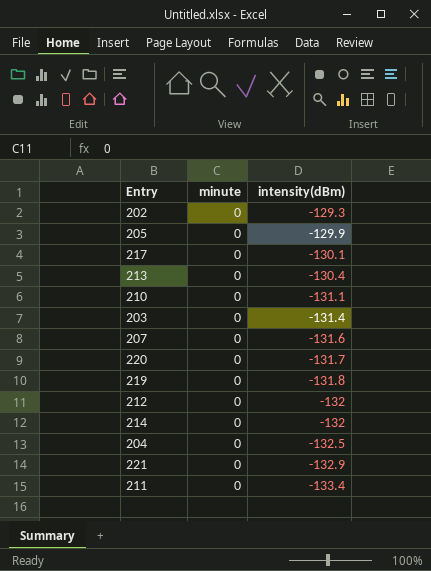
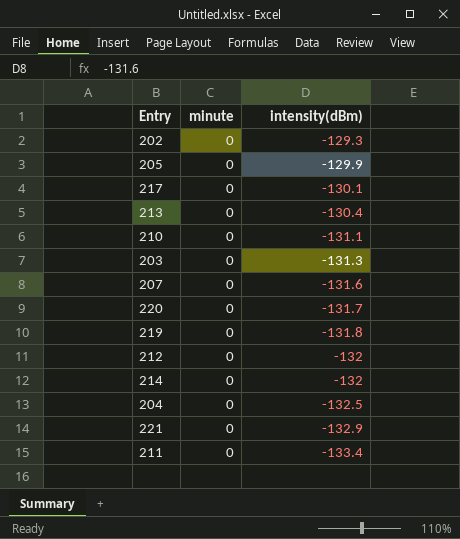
203 | intensity(dBm): -131.4 -> -131.3

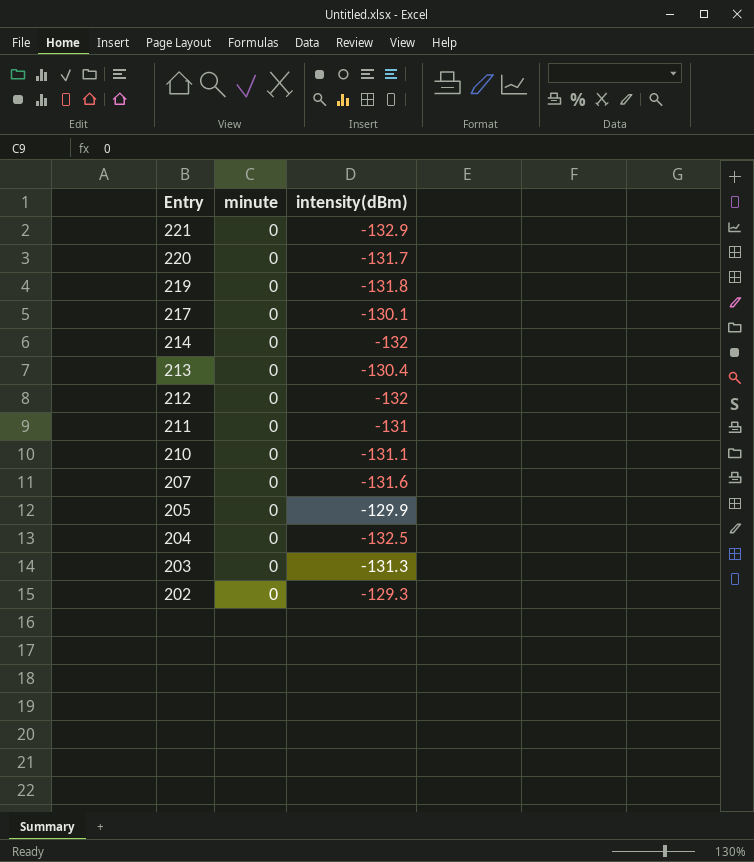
row order: intensity(dBm) descending -> Entry descending
211 | intensity(dBm): -133.4 -> -131

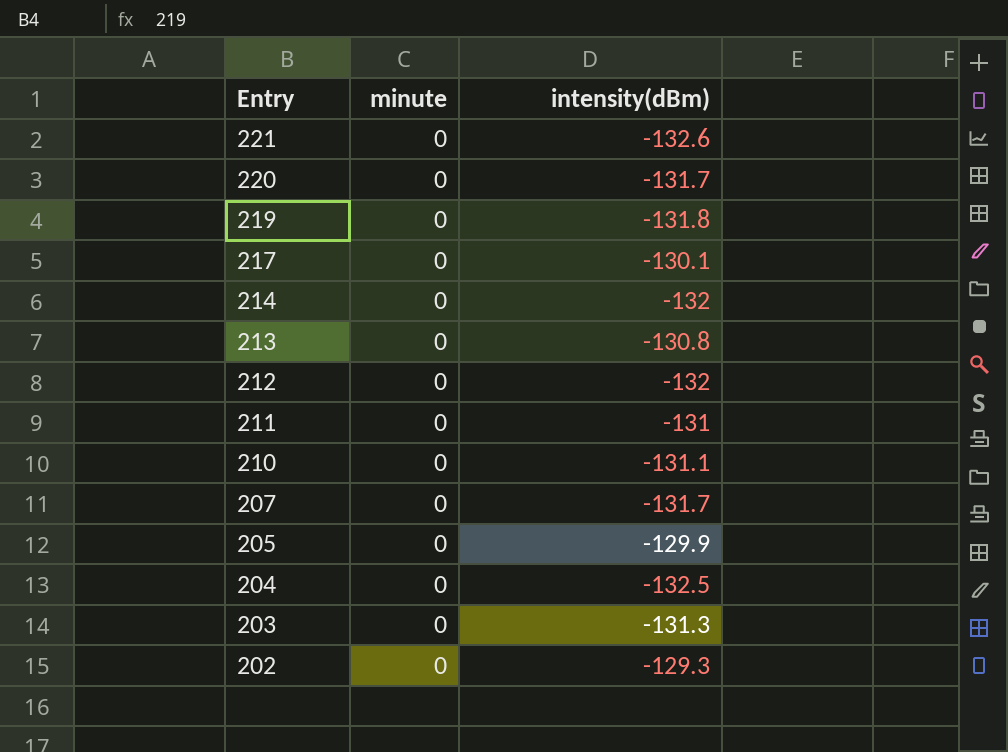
221 | intensity(dBm): -132.9 -> -132.6
213 | intensity(dBm): -130.4 -> -130.8
207 | intensity(dBm): -131.6 -> -131.7

